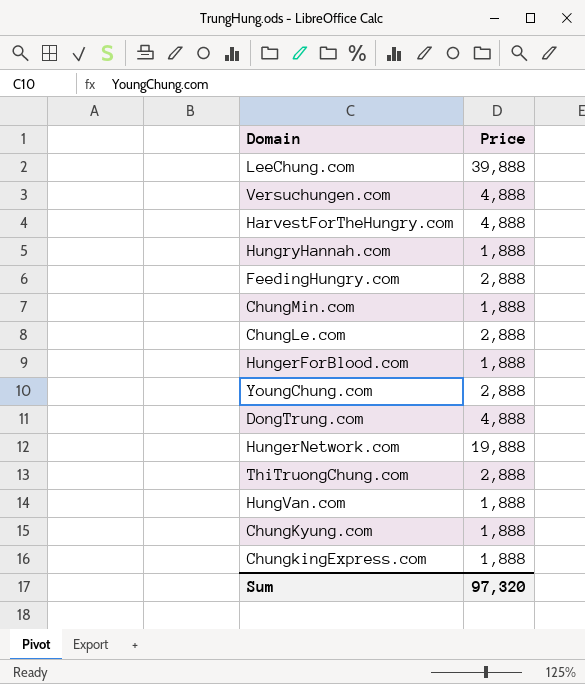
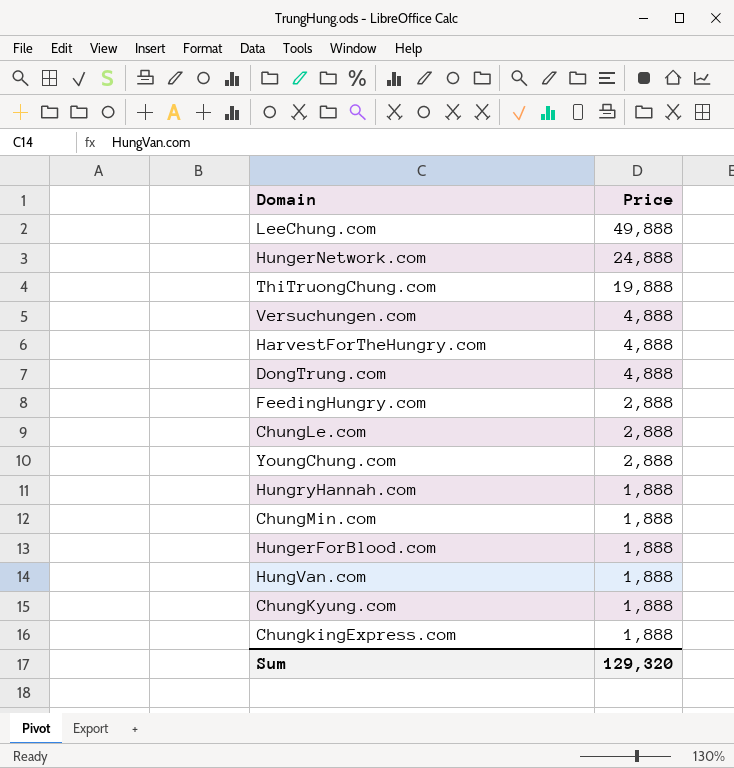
row order: none -> Price descending
LeeChung.com | Price: 39,888 -> 49,888
HungerNetwork.com | Price: 19,888 -> 24,888
ThiTruongChung.com | Price: 2,888 -> 19,888
Sum | Price: 97,320 -> 129,320

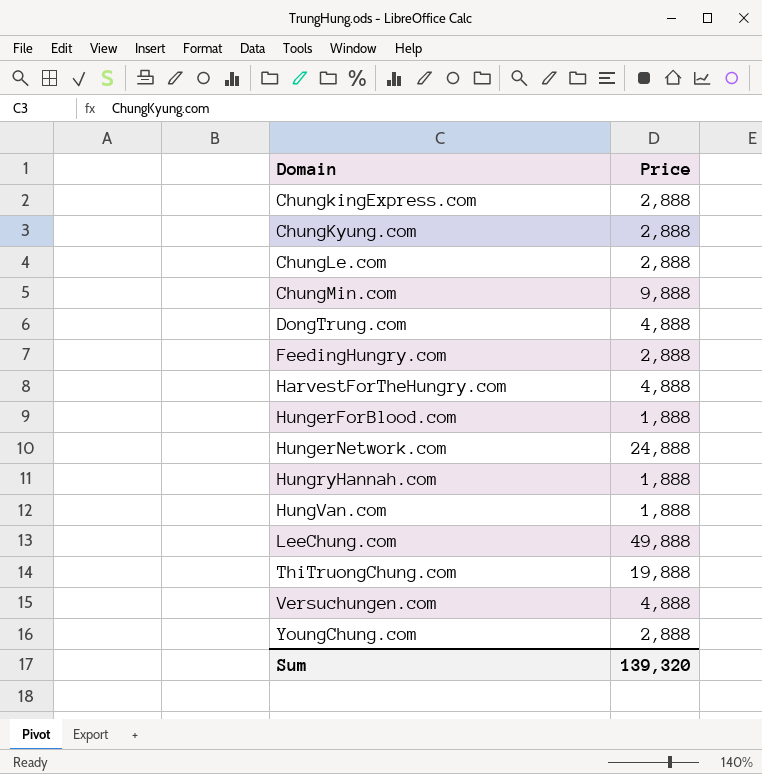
row order: Price descending -> Domain ascending
ChungkingExpress.com | Price: 1,888 -> 2,888
ChungKyung.com | Price: 1,888 -> 2,888
ChungMin.com | Price: 1,888 -> 9,888
Sum | Price: 129,320 -> 139,320

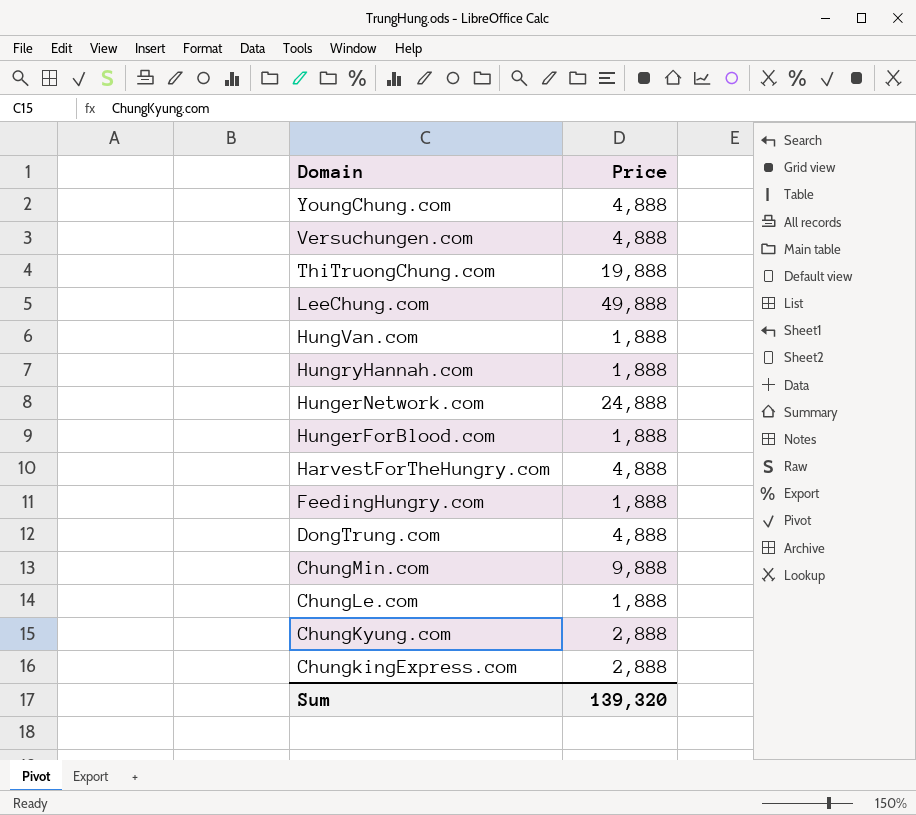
row order: Domain ascending -> Domain descending
YoungChung.com | Price: 2,888 -> 4,888
FeedingHungry.com | Price: 2,888 -> 1,888
ChungLe.com | Price: 2,888 -> 1,888

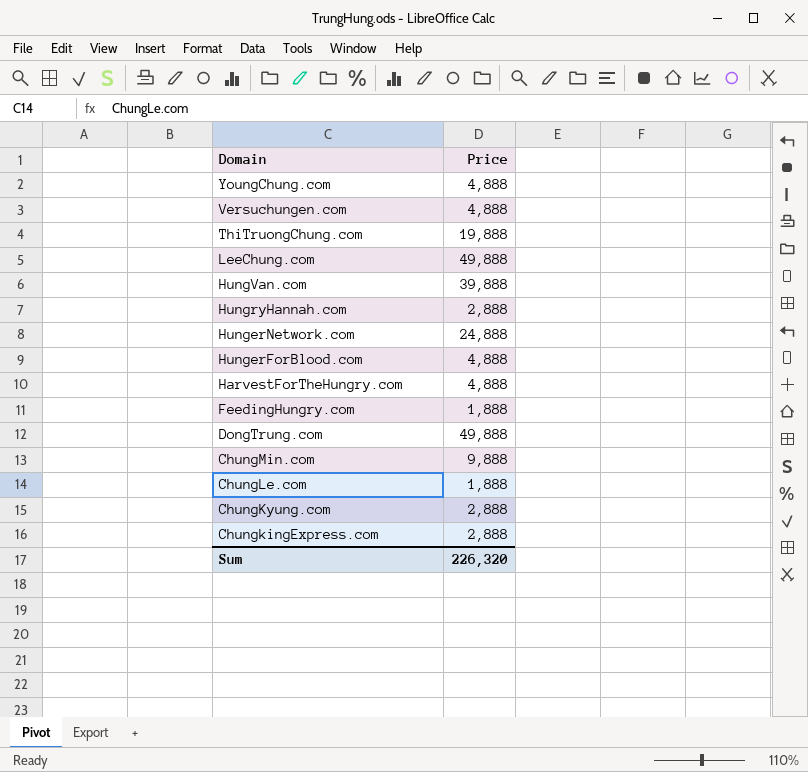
HungVan.com | Price: 1,888 -> 39,888
HungryHannah.com | Price: 1,888 -> 2,888
HungerForBlood.com | Price: 1,888 -> 4,888
DongTrung.com | Price: 4,888 -> 49,888
Sum | Price: 139,320 -> 226,320

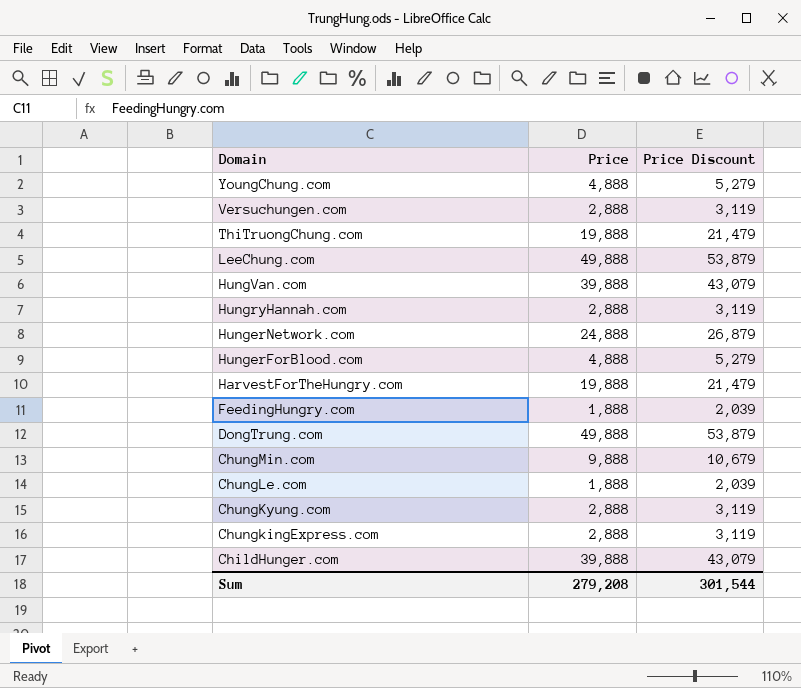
column Price Discount | formula: none -> [Price] * 1.08
Versuchungen.com | Price: 4,888 -> 2,888
HarvestForTheHungry.com | Price: 4,888 -> 19,888
row ChildHunger.com: none -> 39,888 | 43,079
Sum | Price: 226,320 -> 279,208

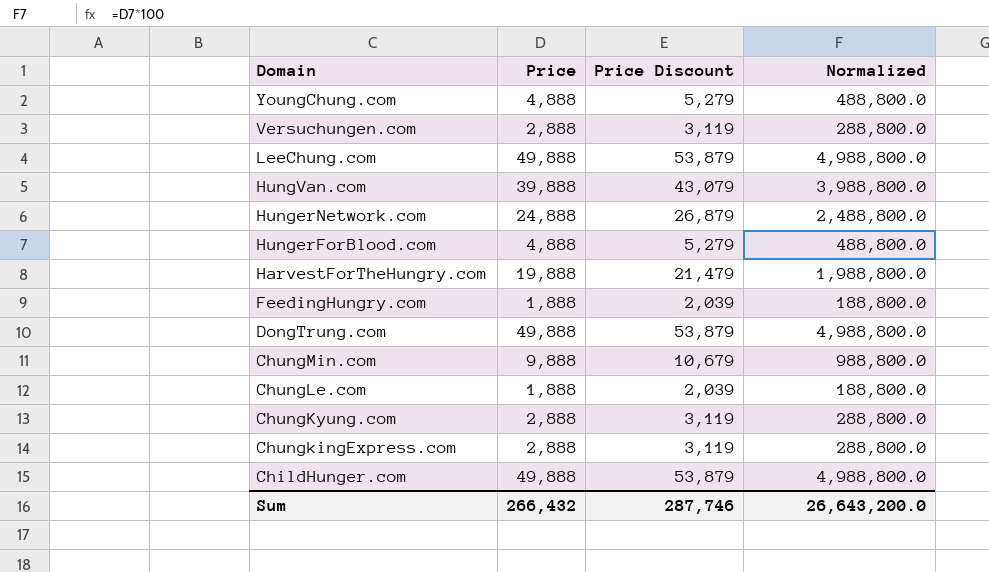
column Normalized | formula: none -> [Price] * 100
row ThiTruongChung.com: 19,888 | 21,479 -> none
row HungryHannah.com: 2,888 | 3,119 -> none
ChildHunger.com | Price: 39,888 -> 49,888
ChildHunger.com | Price Discount: 43,079 -> 53,879
Sum | Price: 279,208 -> 266,432
Sum | Price Discount: 301,544 -> 287,746

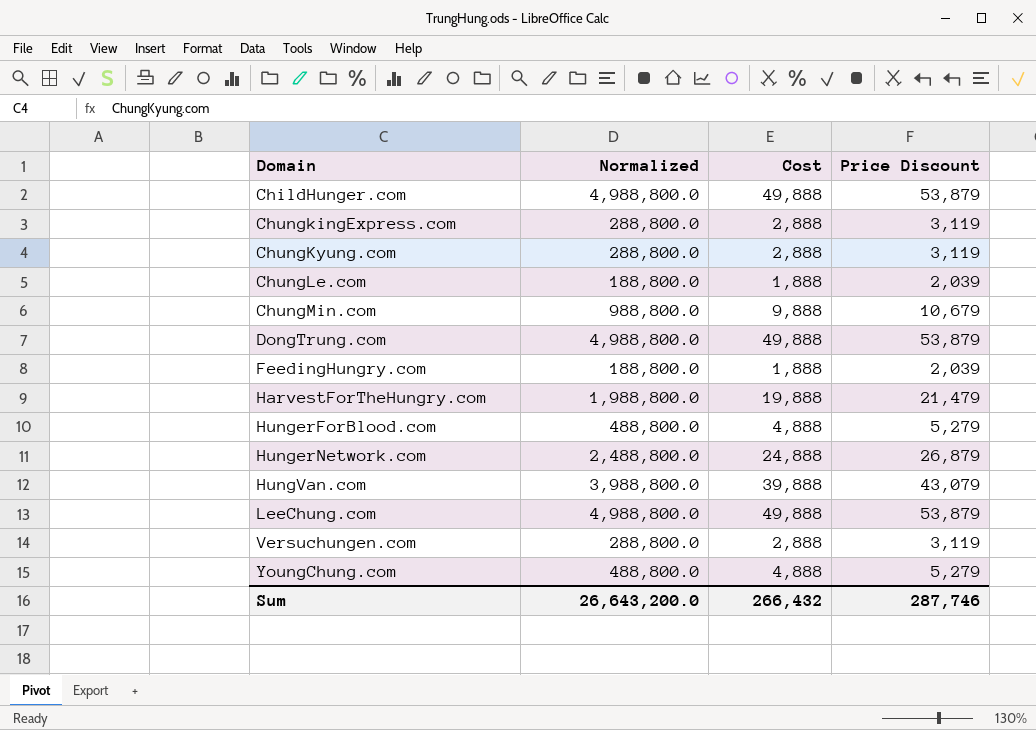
row order: Domain descending -> Domain ascending
column Normalized | position: 4 -> 2
column name: Price -> Cost

